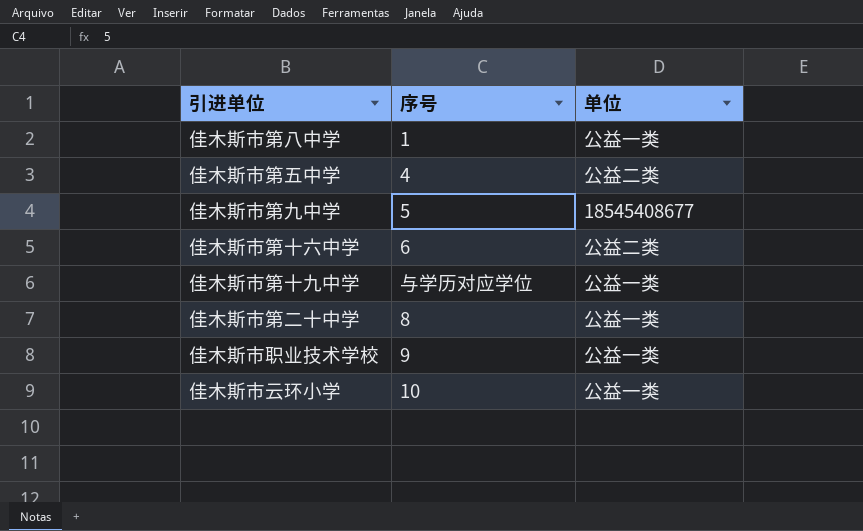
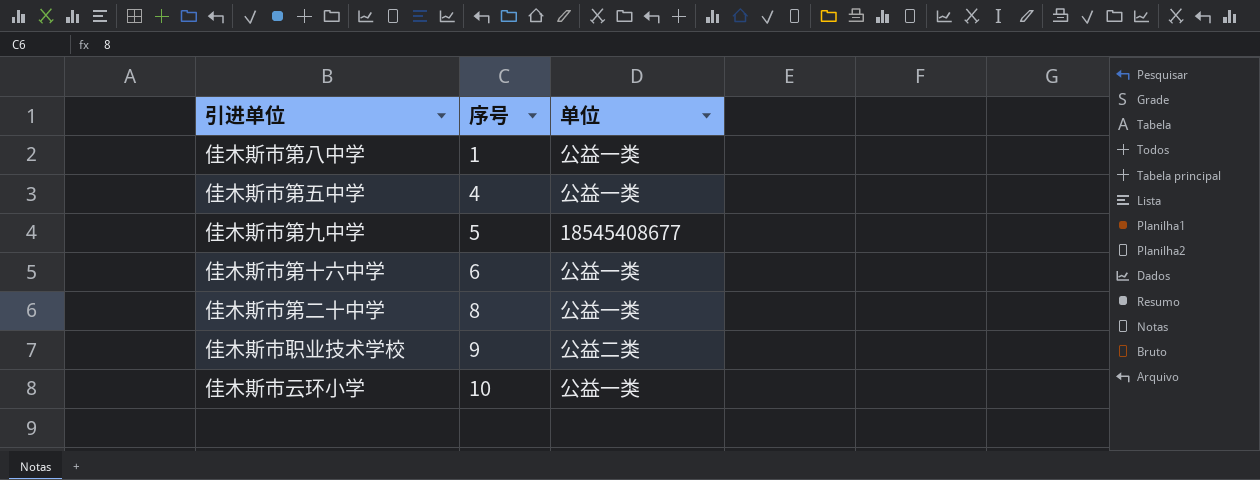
row 佳木斯市第十九中学: 与学历对应学位 | 公益一类 -> none
佳木斯市第五中学 | 单位: 公益二类 -> 公益一类
佳木斯市第十六中学 | 单位: 公益二类 -> 公益一类
佳木斯市职业技术学校 | 单位: 公益一类 -> 公益二类

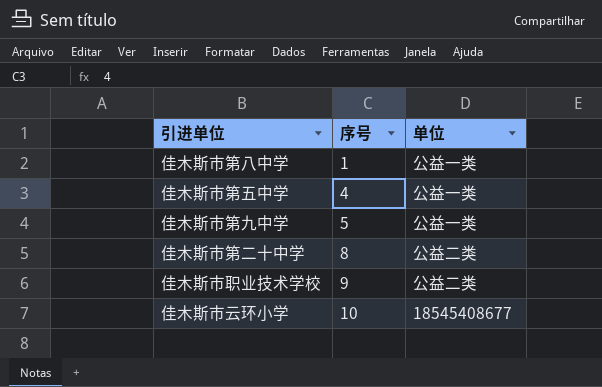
row 佳木斯市第十六中学: 6 | 公益一类 -> none
佳木斯市第九中学 | 单位: 18545408677 -> 公益一类
佳木斯市第二十中学 | 单位: 公益一类 -> 公益二类
佳木斯市云环小学 | 单位: 公益一类 -> 18545408677

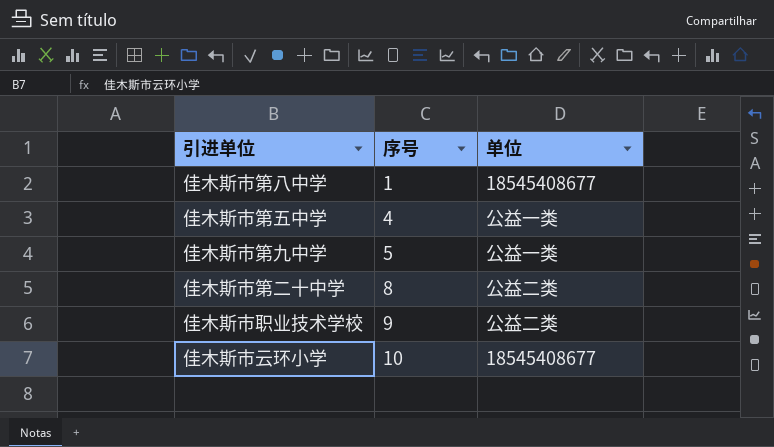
佳木斯市第八中学 | 单位: 公益一类 -> 18545408677

